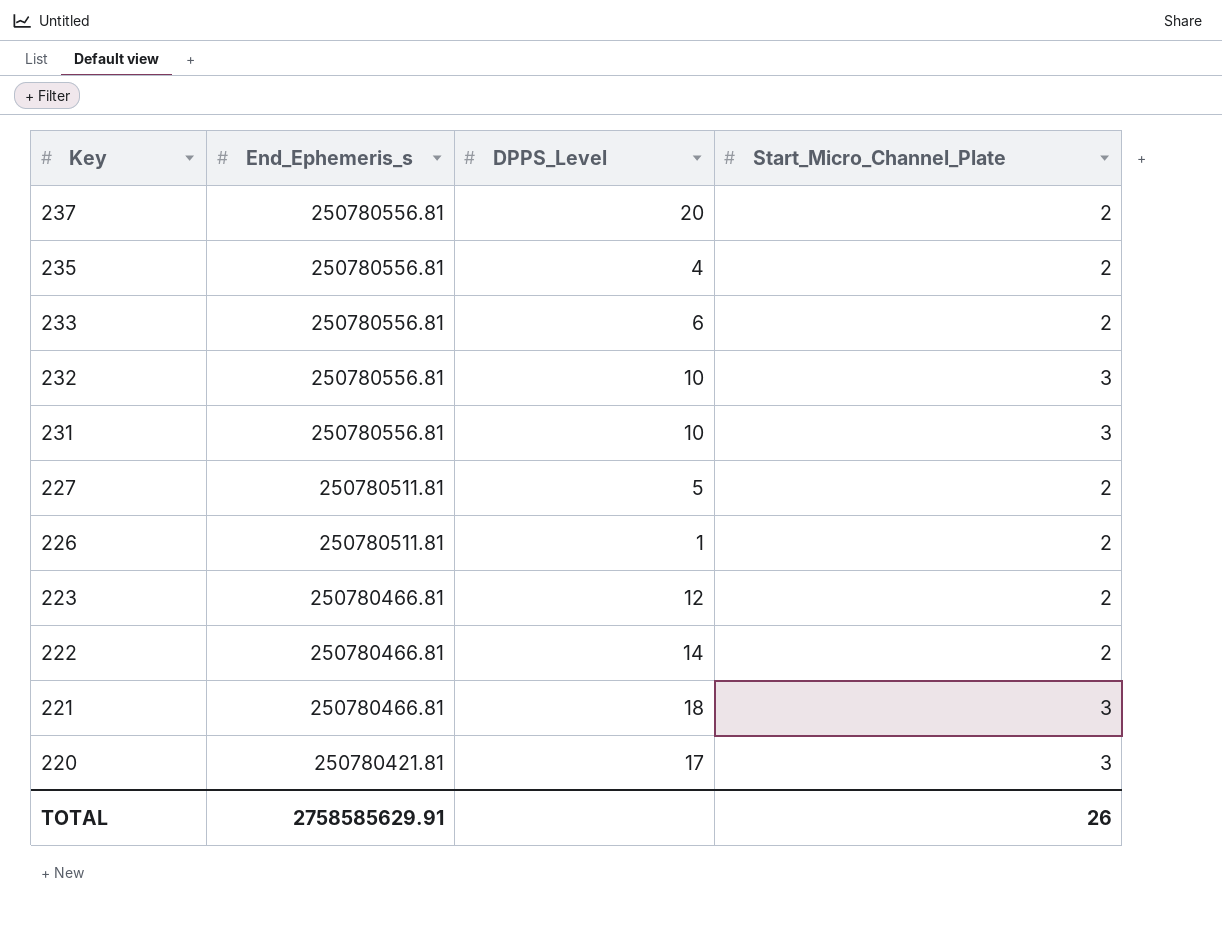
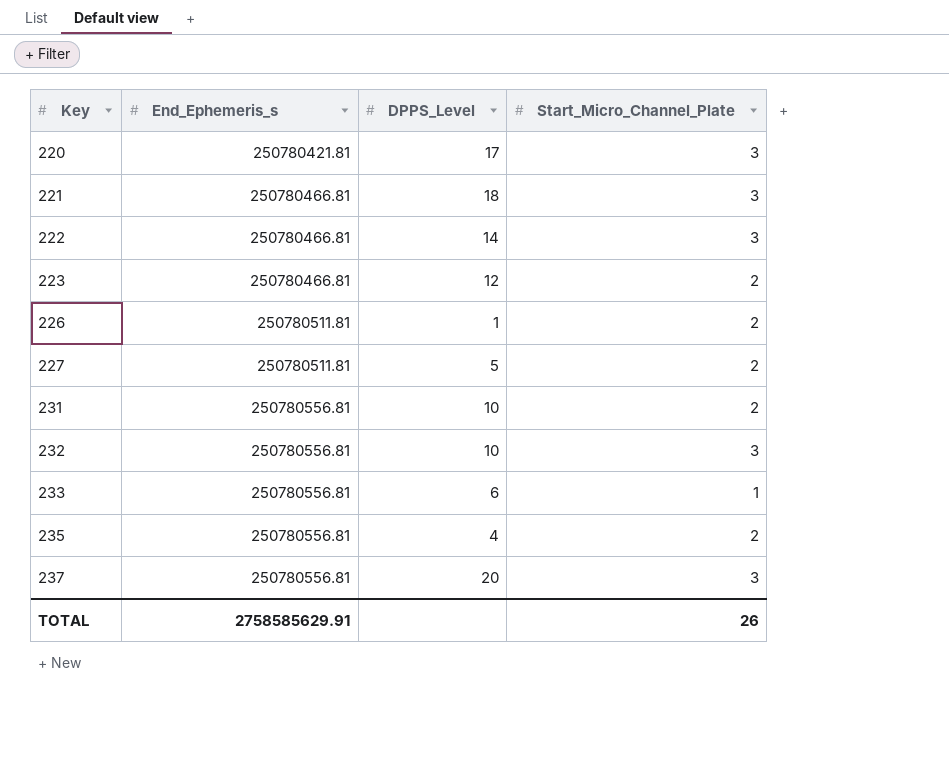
row order: Key descending -> Key ascending
222 | Start_Micro_Channel_Plate: 2 -> 3
231 | Start_Micro_Channel_Plate: 3 -> 2
233 | Start_Micro_Channel_Plate: 2 -> 1
237 | Start_Micro_Channel_Plate: 2 -> 3

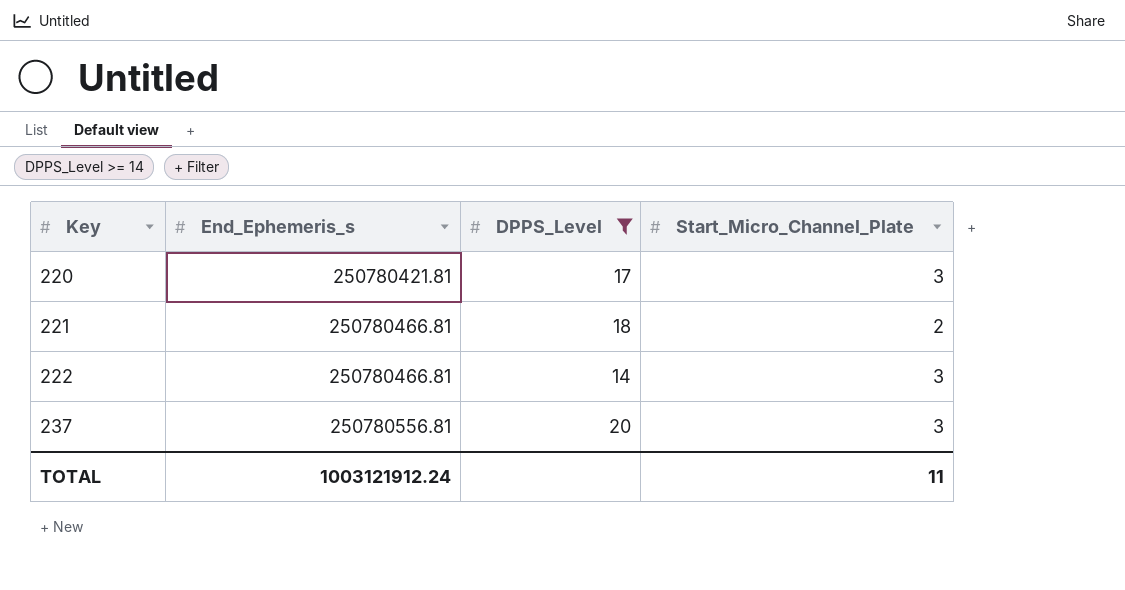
filter: none -> DPPS_Level >= 14
221 | Start_Micro_Channel_Plate: 3 -> 2
TOTAL | End_Ephemeris_s: 2758585629.91 -> 1003121912.24
TOTAL | Start_Micro_Channel_Plate: 26 -> 11

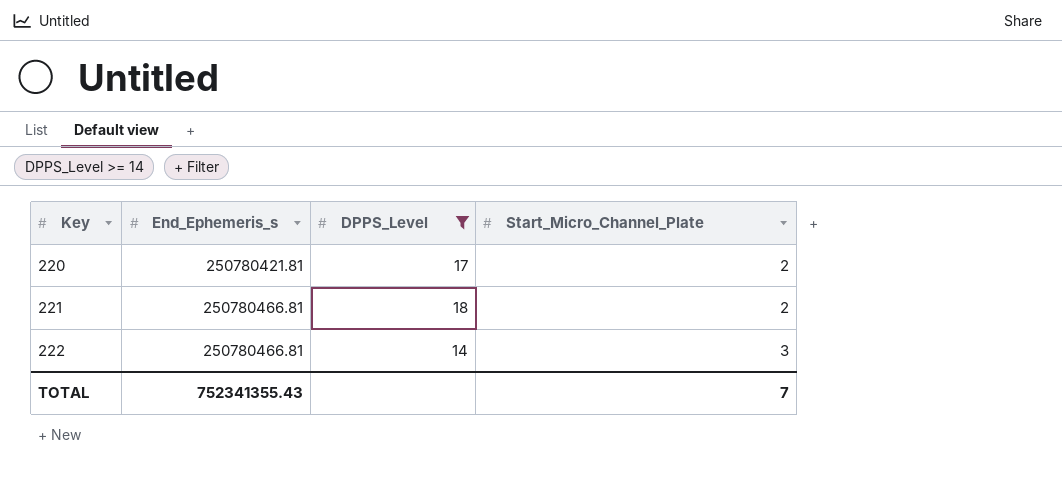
row 237: 250780556.81 | 20 | 3 -> none
220 | Start_Micro_Channel_Plate: 3 -> 2
TOTAL | End_Ephemeris_s: 1003121912.24 -> 752341355.43
TOTAL | Start_Micro_Channel_Plate: 11 -> 7

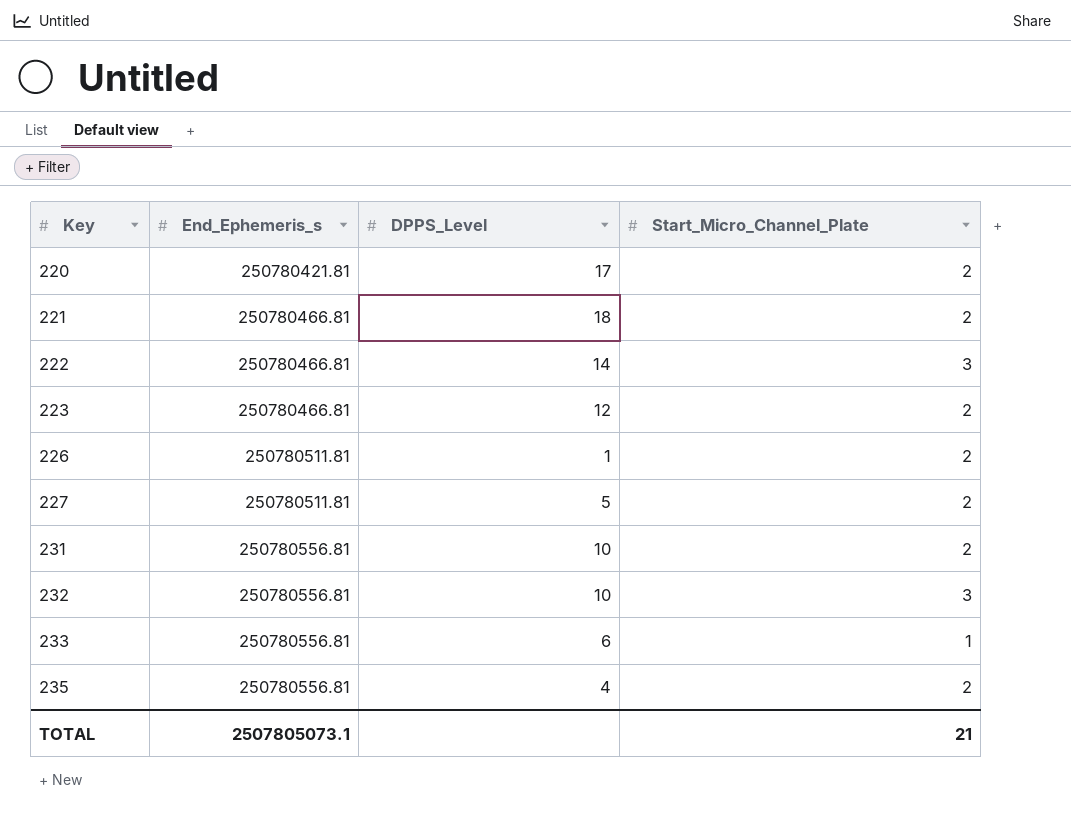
filter: DPPS_Level >= 14 -> none
TOTAL | End_Ephemeris_s: 752341355.43 -> 2507805073.1
TOTAL | Start_Micro_Channel_Plate: 7 -> 21

